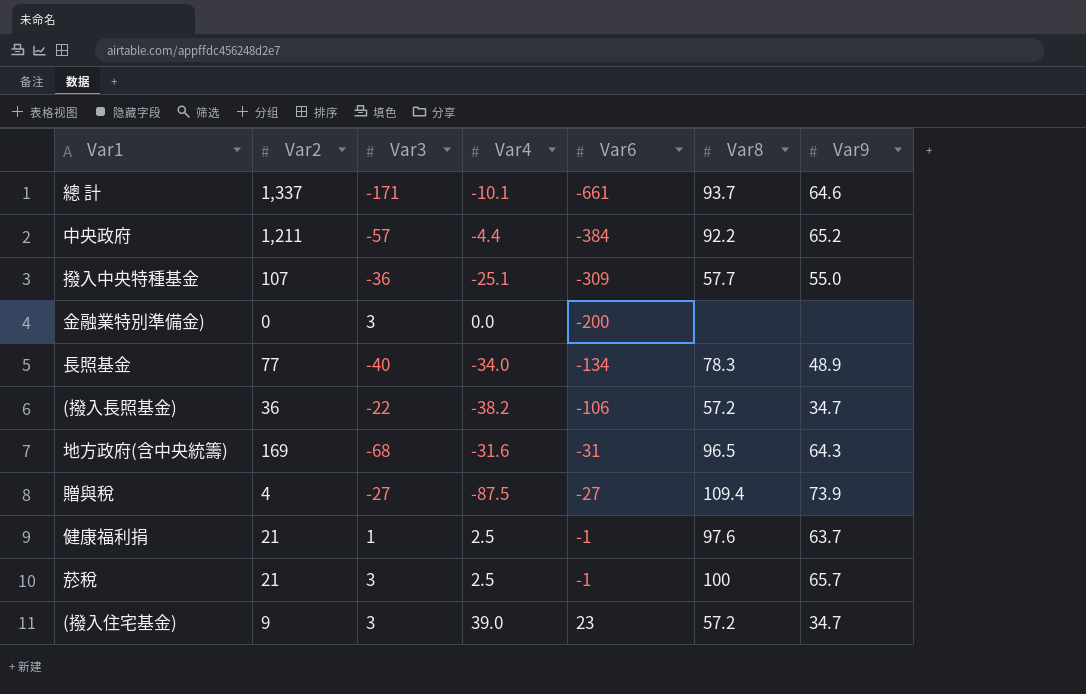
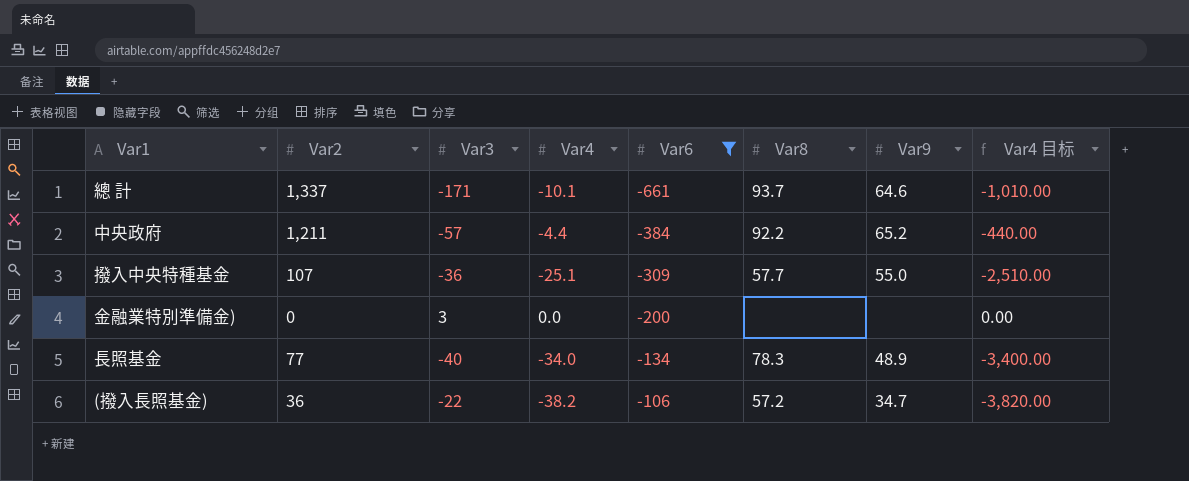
filter: none -> Var6 <= -106
column Var4 目标 | formula: none -> [Var4] * 100

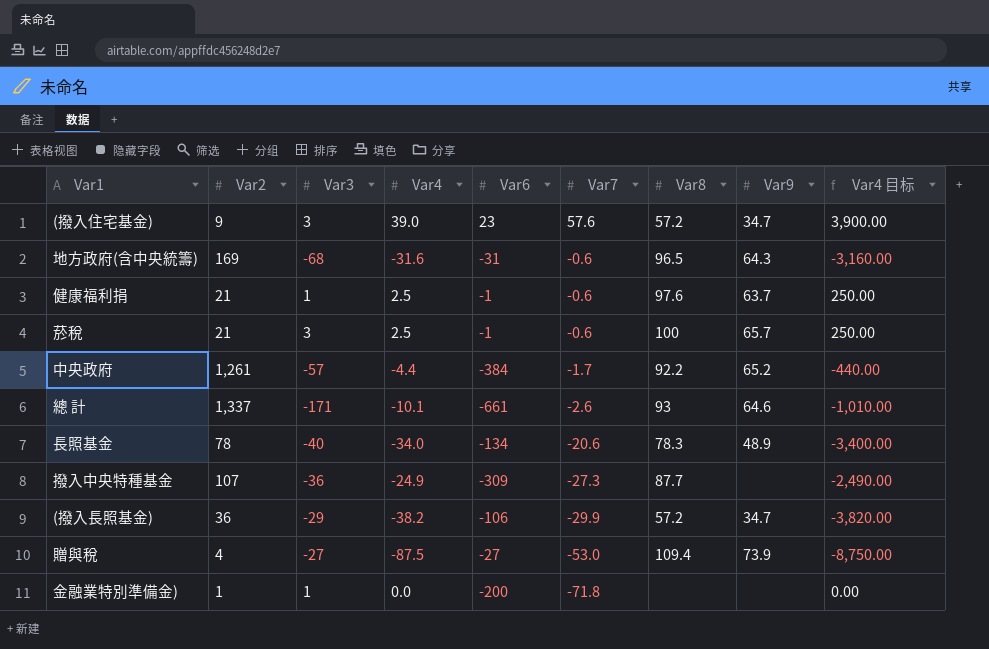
filter: Var6 <= -106 -> none
row order: Var6 ascending -> Var7 descending
column Var7 | position: none -> 6
中央政府 | Var2: 1,211 -> 1,261
總 計 | Var8: 93.7 -> 93
長照基金 | Var2: 77 -> 78
撥入中央特種基金 | Var4: -25.1 -> -24.9
撥入中央特種基金 | Var8: 57.7 -> 87.7
撥入中央特種基金 | Var9: 55.0 -> none
撥入中央特種基金 | Var4 目标: -2,510.00 -> -2,490.00
(撥入長照基金) | Var3: -22 -> -29
金融業特別準備金) | Var2: 0 -> 1
金融業特別準備金) | Var3: 3 -> 1

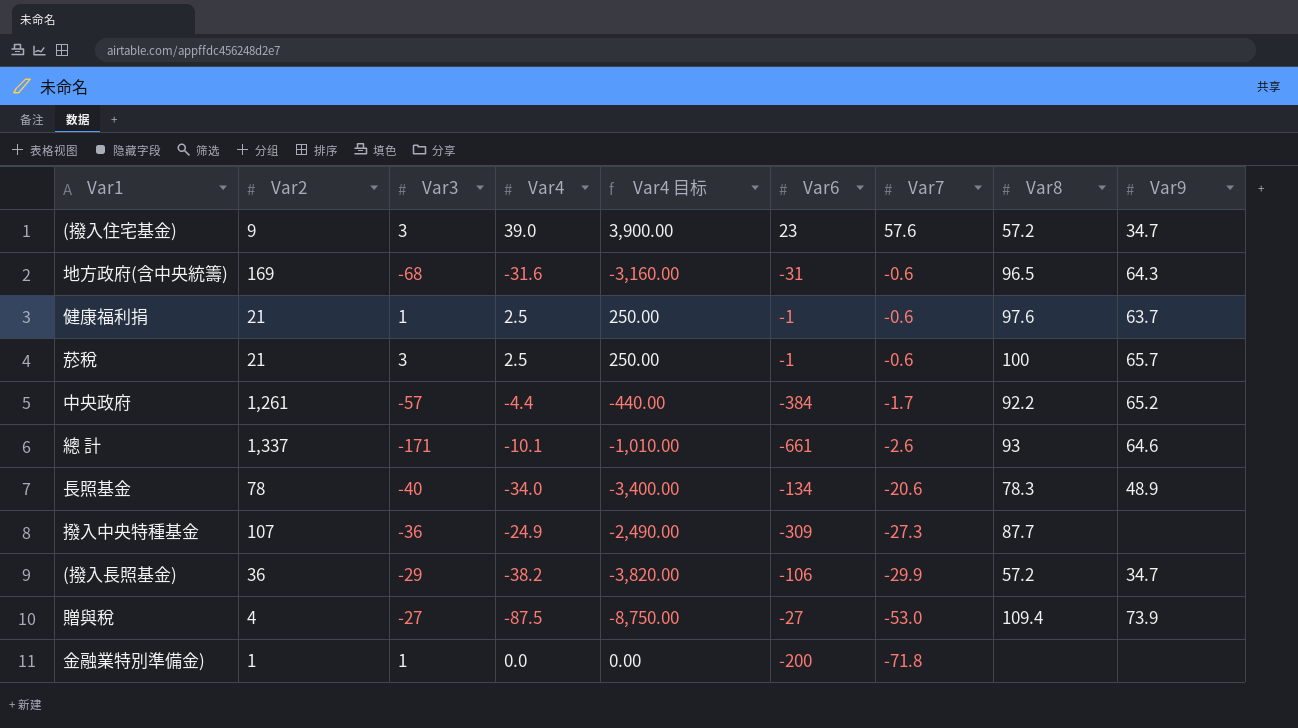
column Var4 目标 | position: 9 -> 5

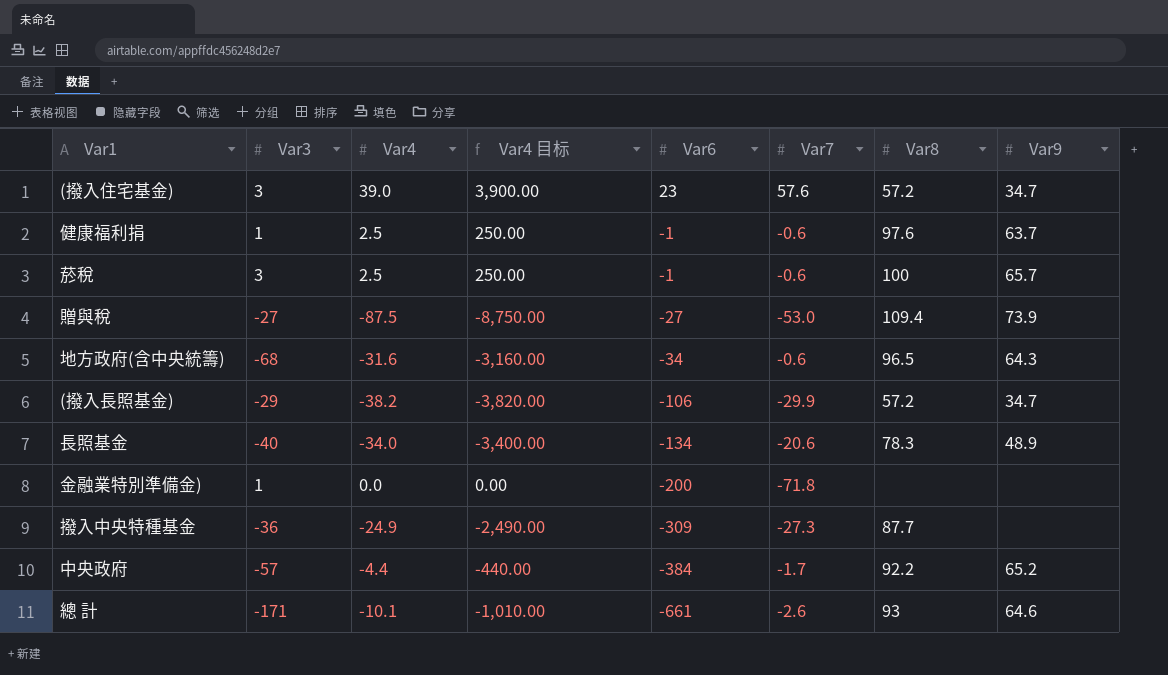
row order: Var7 descending -> Var6 descending
column Var2 | position: 2 -> none
地方政府(含中央統籌) | Var6: -31 -> -34

